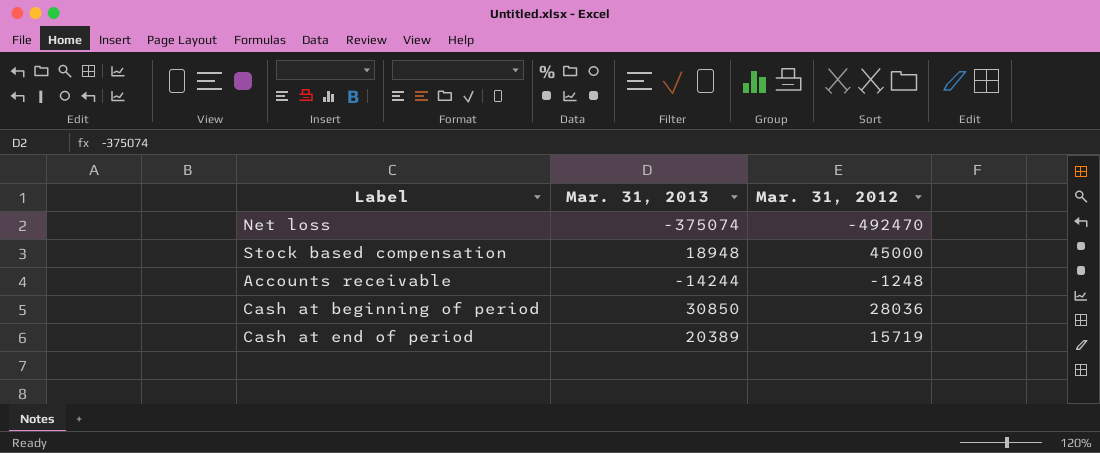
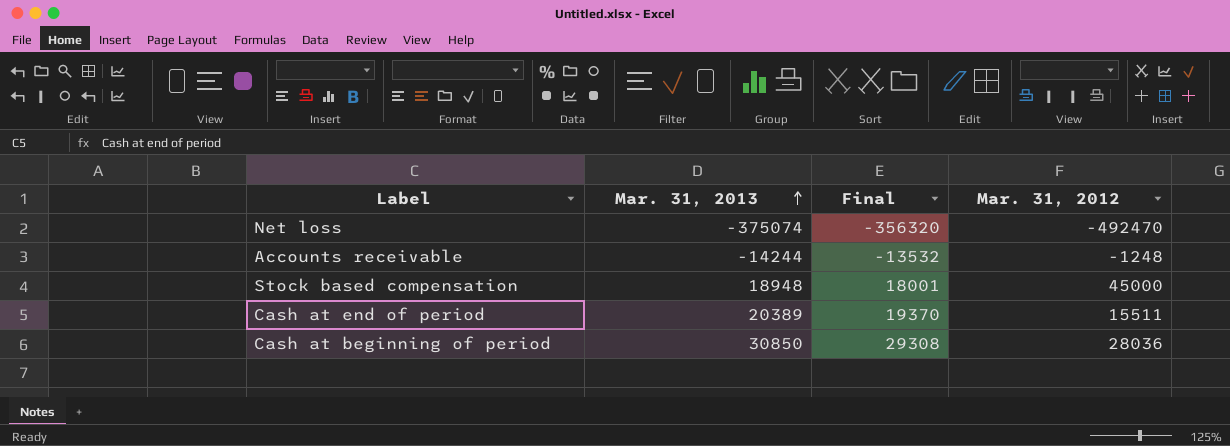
row order: none -> Mar. 31, 2013 ascending
column Final | formula: none -> [Mar. 31, 2013] * 0.95
Cash at end of period | Mar. 31, 2012: 15719 -> 15511

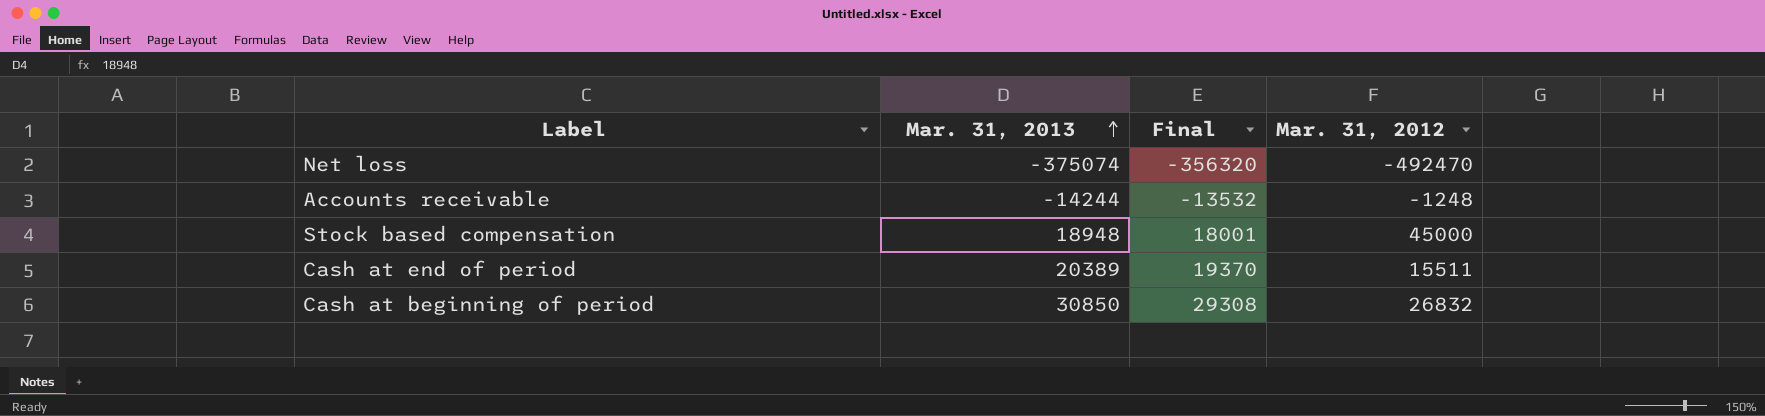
Cash at beginning of period | Mar. 31, 2012: 28036 -> 26832

